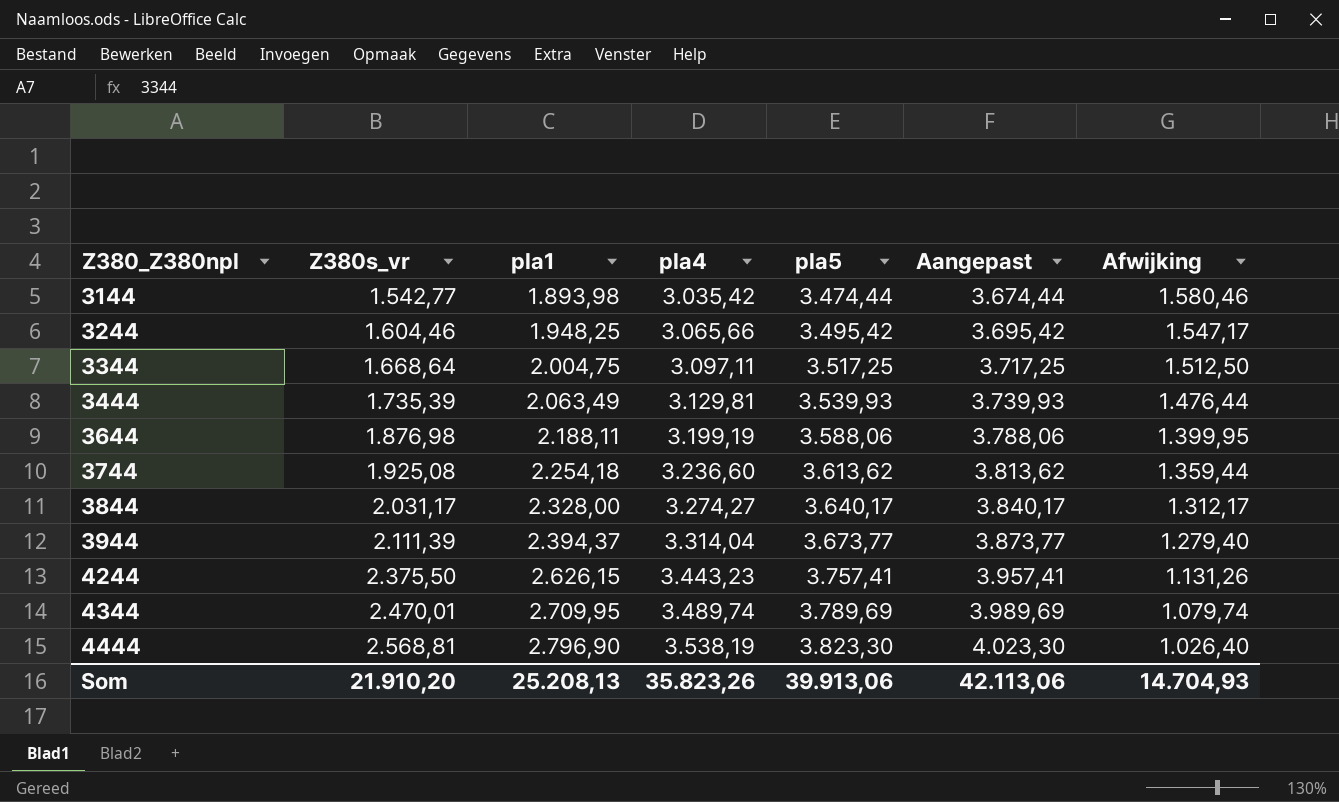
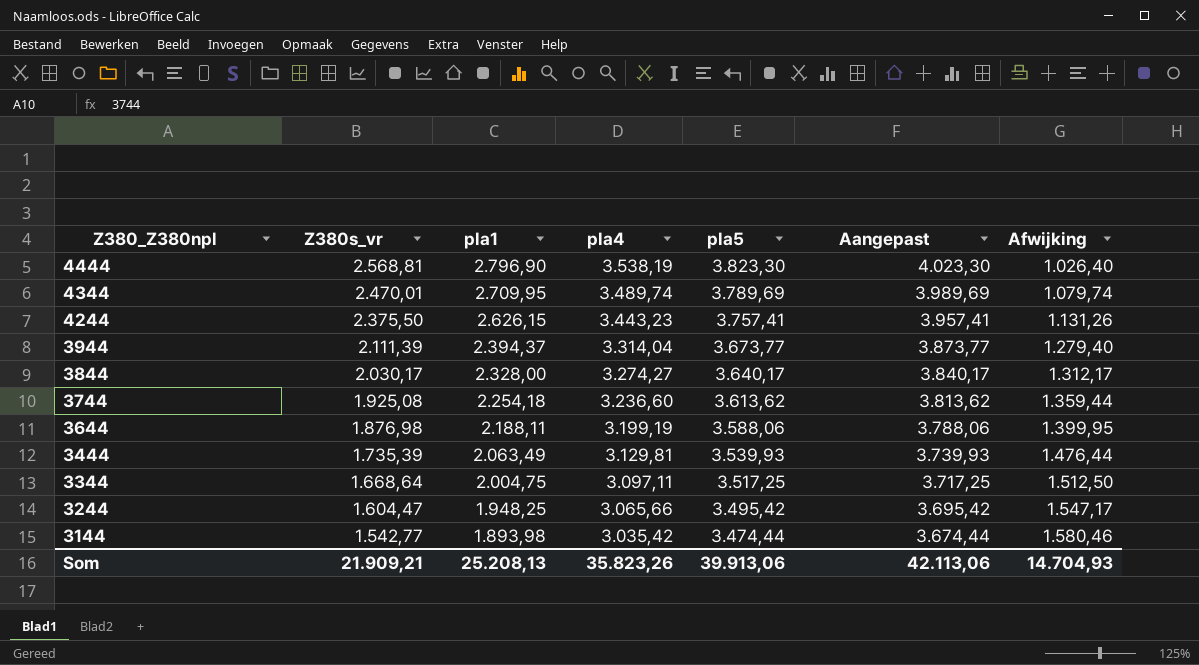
row order: Z380_Z380npl ascending -> Z380_Z380npl descending
3844 | Z380s_vr: 2.031,17 -> 2.030,17
3244 | Z380s_vr: 1.604,46 -> 1.604,47
Som | Z380s_vr: 21.910,20 -> 21.909,21

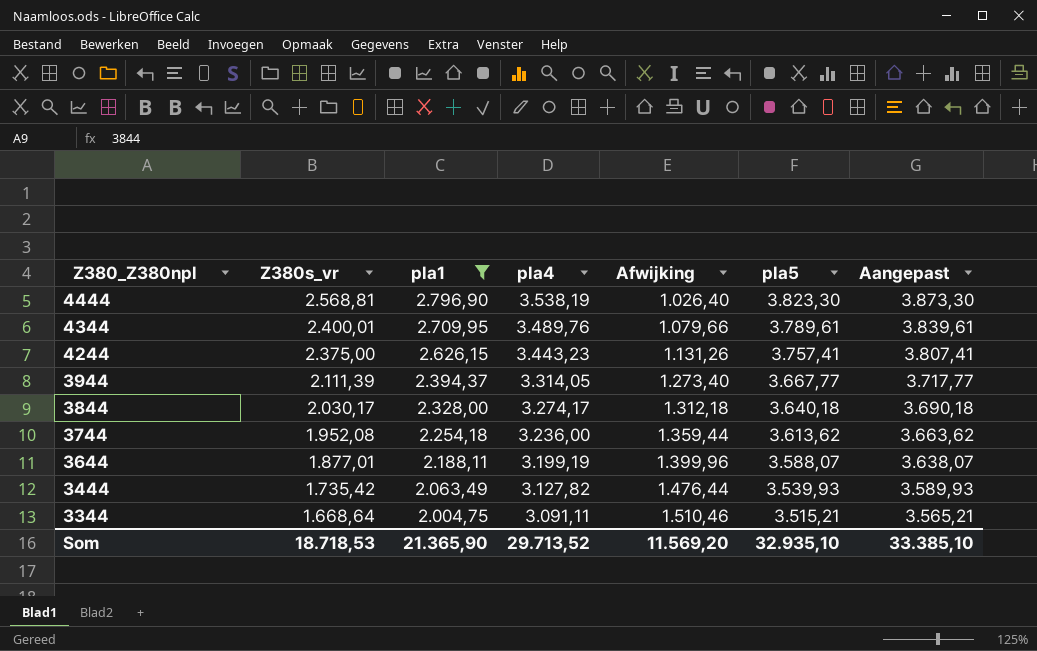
filter: none -> pla1 >= 2.004,75
column Afwijking | position: 7 -> 5
column Aangepast | formula: [pla5] + 200 -> [pla5] + 50
4344 | Z380s_vr: 2.470,01 -> 2.400,01
4344 | pla4: 3.489,74 -> 3.489,76
4344 | Afwijking: 1.079,74 -> 1.079,66
4344 | pla5: 3.789,69 -> 3.789,61
4244 | Z380s_vr: 2.375,50 -> 2.375,00
3944 | pla4: 3.314,04 -> 3.314,05
3944 | Afwijking: 1.279,40 -> 1.273,40
3944 | pla5: 3.673,77 -> 3.667,77
3844 | pla4: 3.274,27 -> 3.274,17
3844 | Afwijking: 1.312,17 -> 1.312,18
3844 | pla5: 3.640,17 -> 3.640,18
3744 | Z380s_vr: 1.925,08 -> 1.952,08
3744 | pla4: 3.236,60 -> 3.236,00
3644 | Z380s_vr: 1.876,98 -> 1.877,01
3644 | Afwijking: 1.399,95 -> 1.399,96
3644 | pla5: 3.588,06 -> 3.588,07
3444 | Z380s_vr: 1.735,39 -> 1.735,42
3444 | pla4: 3.129,81 -> 3.127,82
3344 | pla4: 3.097,11 -> 3.091,11
3344 | Afwijking: 1.512,50 -> 1.510,46
3344 | pla5: 3.517,25 -> 3.515,21
Som | Z380s_vr: 21.909,21 -> 18.718,53
Som | pla1: 25.208,13 -> 21.365,90
Som | pla4: 35.823,26 -> 29.713,52
Som | Afwijking: 14.704,93 -> 11.569,20
Som | pla5: 39.913,06 -> 32.935,10
Som | Aangepast: 42.113,06 -> 33.385,10

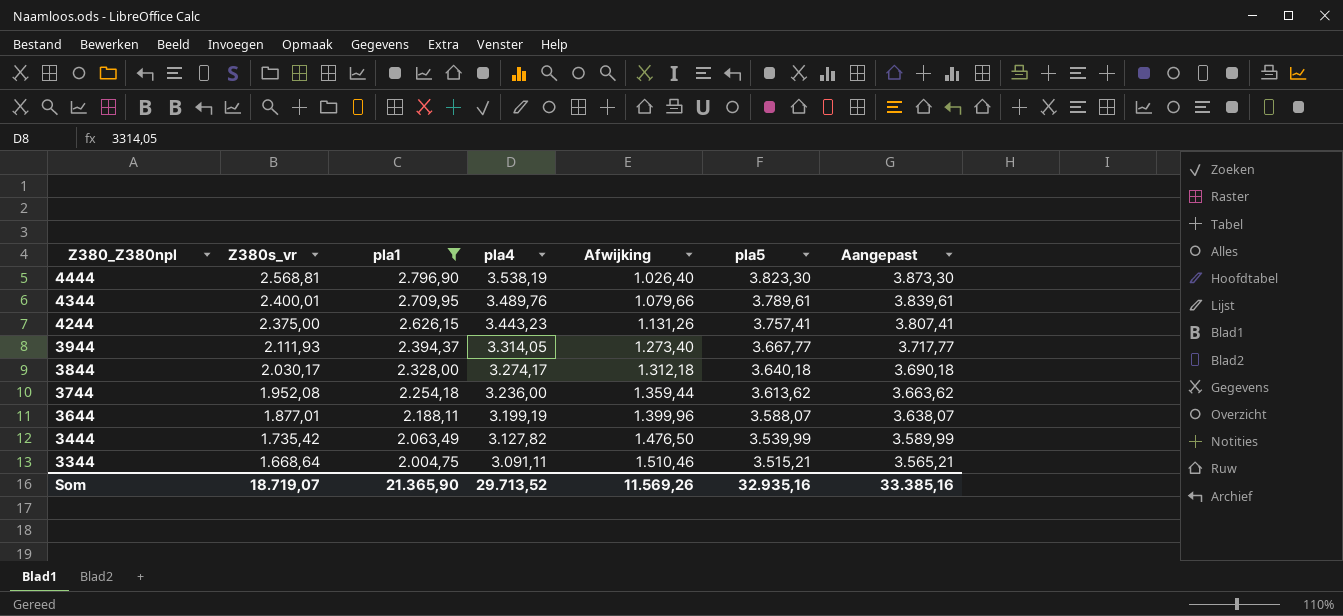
3944 | Z380s_vr: 2.111,39 -> 2.111,93
3444 | Afwijking: 1.476,44 -> 1.476,50
3444 | pla5: 3.539,93 -> 3.539,99
3444 | Aangepast: 3.589,93 -> 3.589,99
Som | Z380s_vr: 18.718,53 -> 18.719,07
Som | Afwijking: 11.569,20 -> 11.569,26
Som | pla5: 32.935,10 -> 32.935,16
Som | Aangepast: 33.385,10 -> 33.385,16

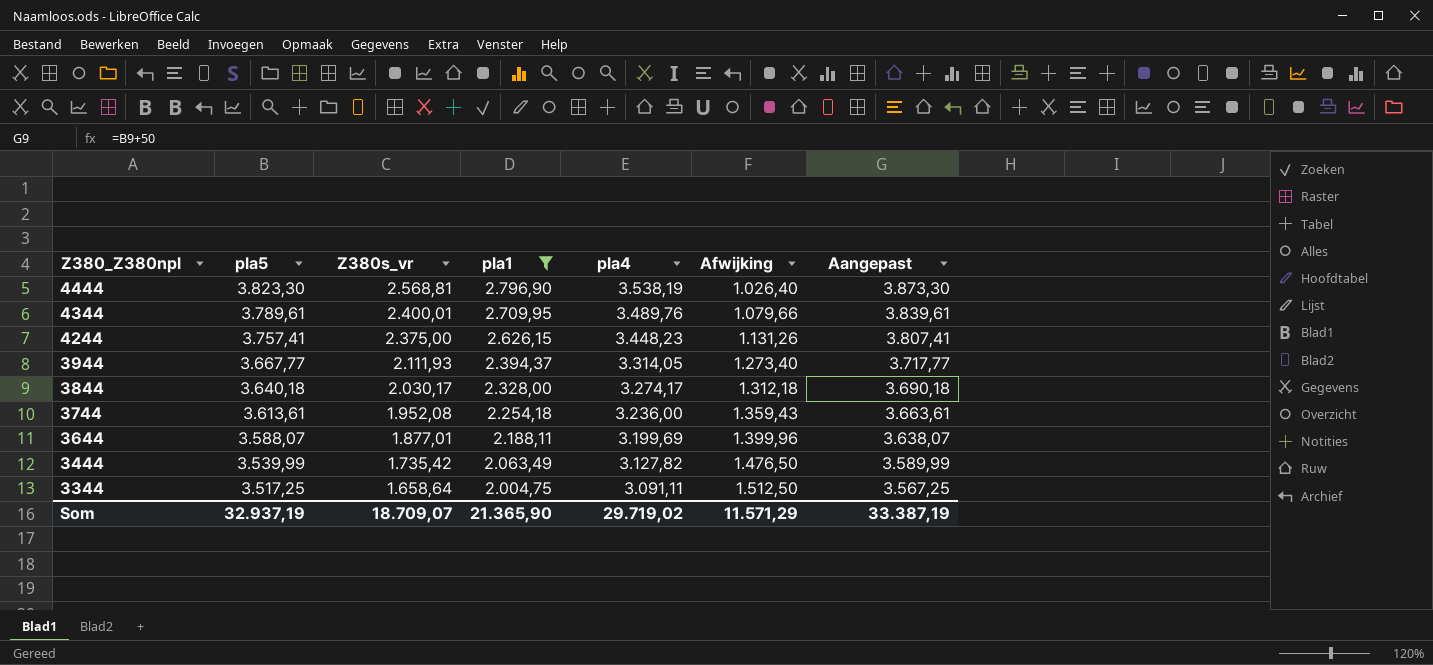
column pla5 | position: 6 -> 2
4244 | pla4: 3.443,23 -> 3.448,23
3744 | pla5: 3.613,62 -> 3.613,61
3744 | Afwijking: 1.359,44 -> 1.359,43
3744 | Aangepast: 3.663,62 -> 3.663,61
3644 | pla4: 3.199,19 -> 3.199,69
3344 | pla5: 3.515,21 -> 3.517,25
3344 | Z380s_vr: 1.668,64 -> 1.658,64
3344 | Afwijking: 1.510,46 -> 1.512,50
3344 | Aangepast: 3.565,21 -> 3.567,25
Som | pla5: 32.935,16 -> 32.937,19
Som | Z380s_vr: 18.719,07 -> 18.709,07
Som | pla4: 29.713,52 -> 29.719,02
Som | Afwijking: 11.569,26 -> 11.571,29
Som | Aangepast: 33.385,16 -> 33.387,19

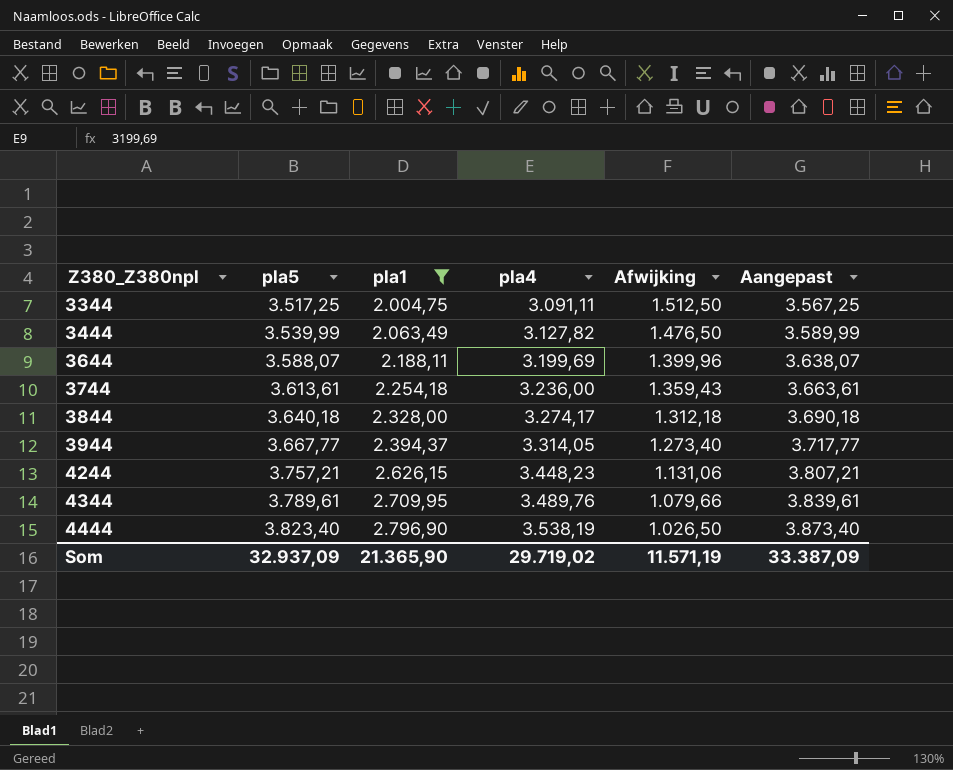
row order: Z380_Z380npl descending -> Z380_Z380npl ascending
column Z380s_vr | position: 3 -> none
4244 | pla5: 3.757,41 -> 3.757,21
4244 | Afwijking: 1.131,26 -> 1.131,06
4244 | Aangepast: 3.807,41 -> 3.807,21
4444 | pla5: 3.823,30 -> 3.823,40
4444 | Afwijking: 1.026,40 -> 1.026,50
4444 | Aangepast: 3.873,30 -> 3.873,40
Som | pla5: 32.937,19 -> 32.937,09
Som | Afwijking: 11.571,29 -> 11.571,19
Som | Aangepast: 33.387,19 -> 33.387,09

